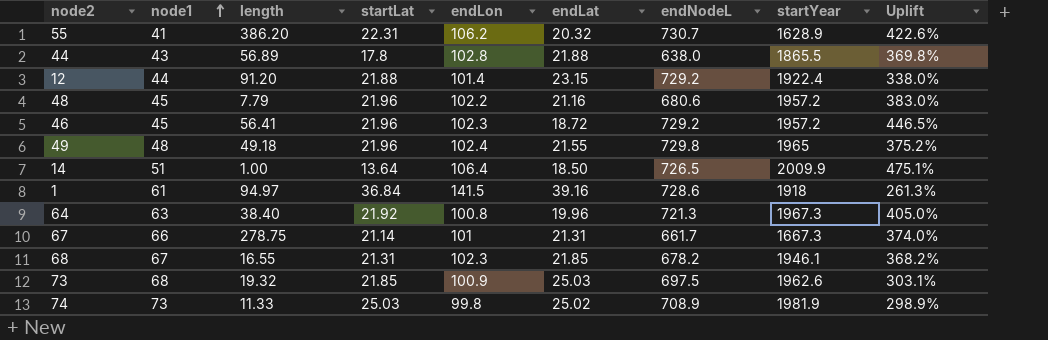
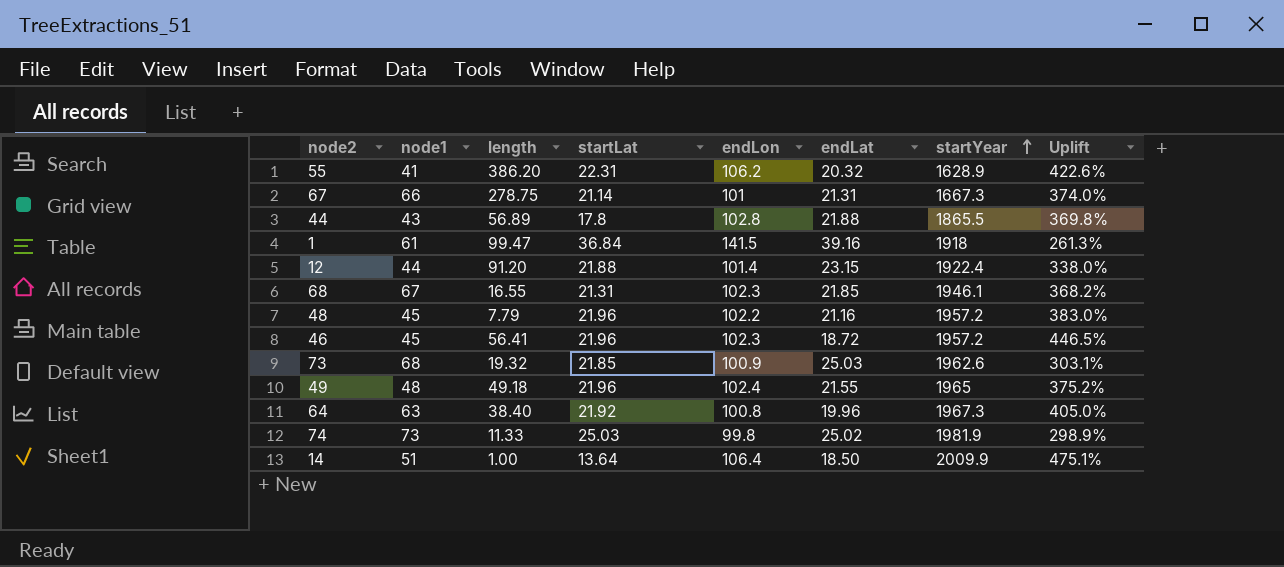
row order: node1 ascending -> startYear ascending
column endNodeL | position: 7 -> none
1 | length: 94.97 -> 99.47

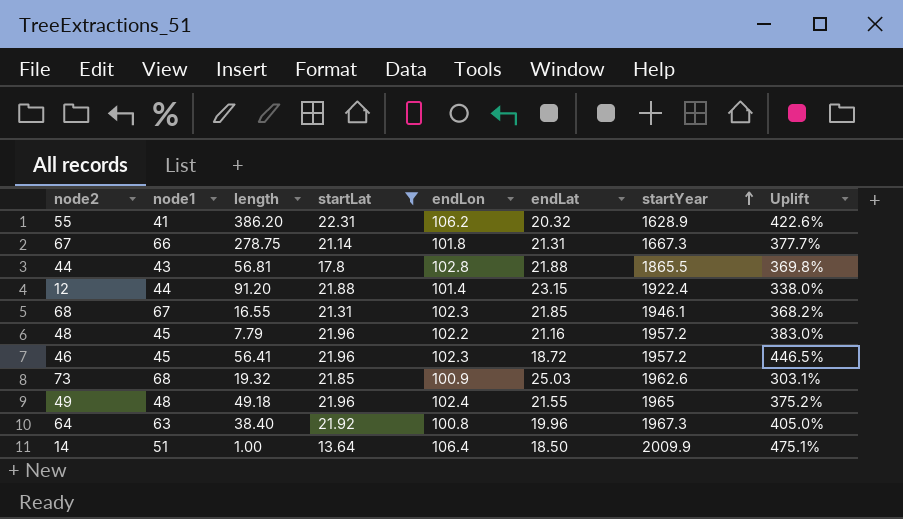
filter: none -> startLat <= 22.31
67 | endLon: 101 -> 101.8
67 | Uplift: 374.0% -> 377.7%
44 | length: 56.89 -> 56.81

